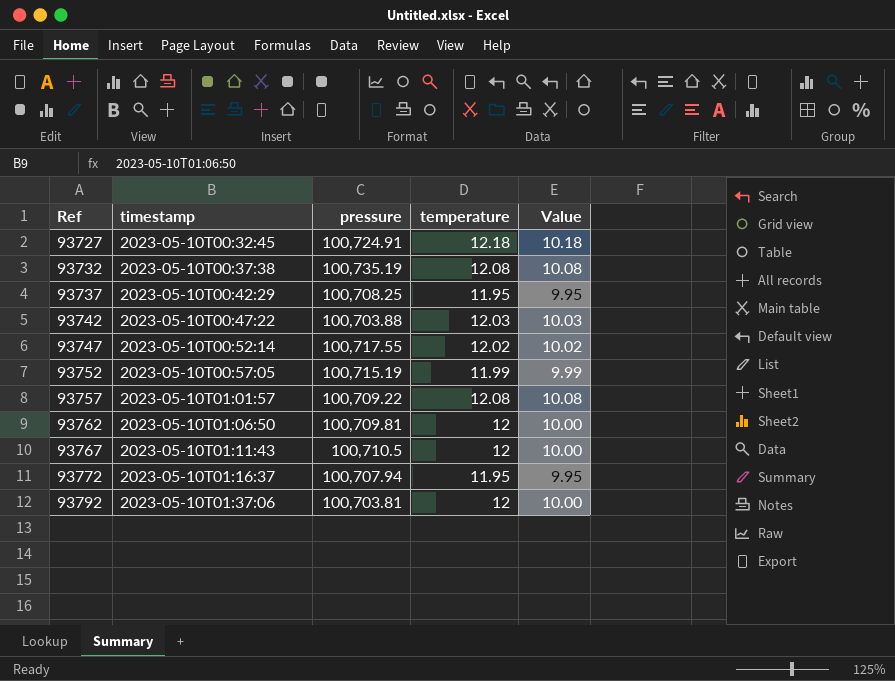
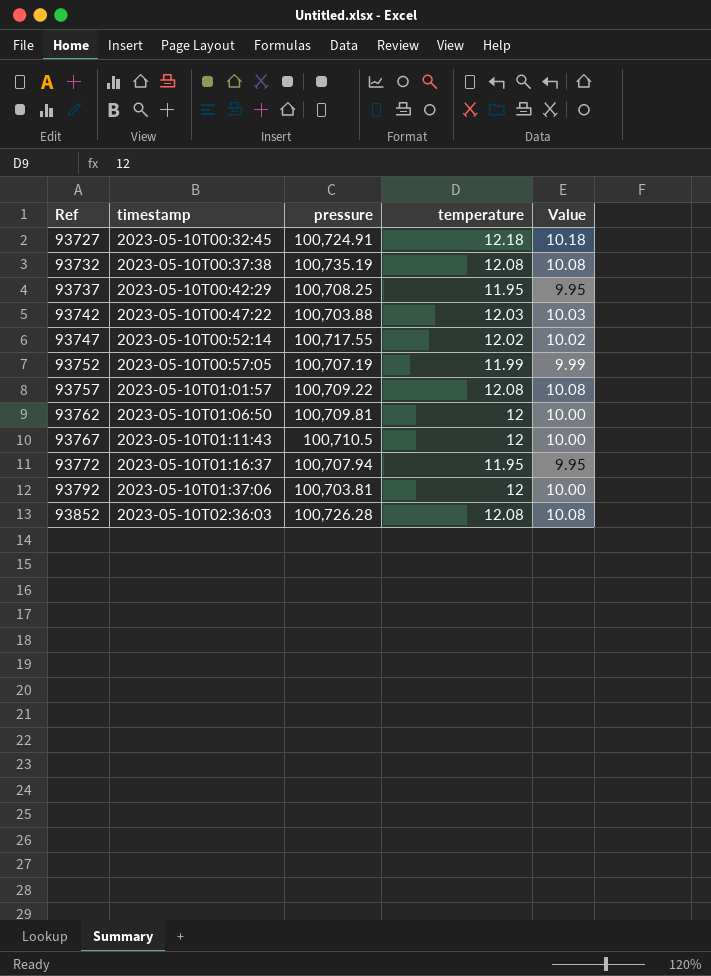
93752 | pressure: 100,715.19 -> 100,707.19
row 93852: none -> 2023-05-10T02:36:03 | 100,726.28 | 12.08 | 10.08

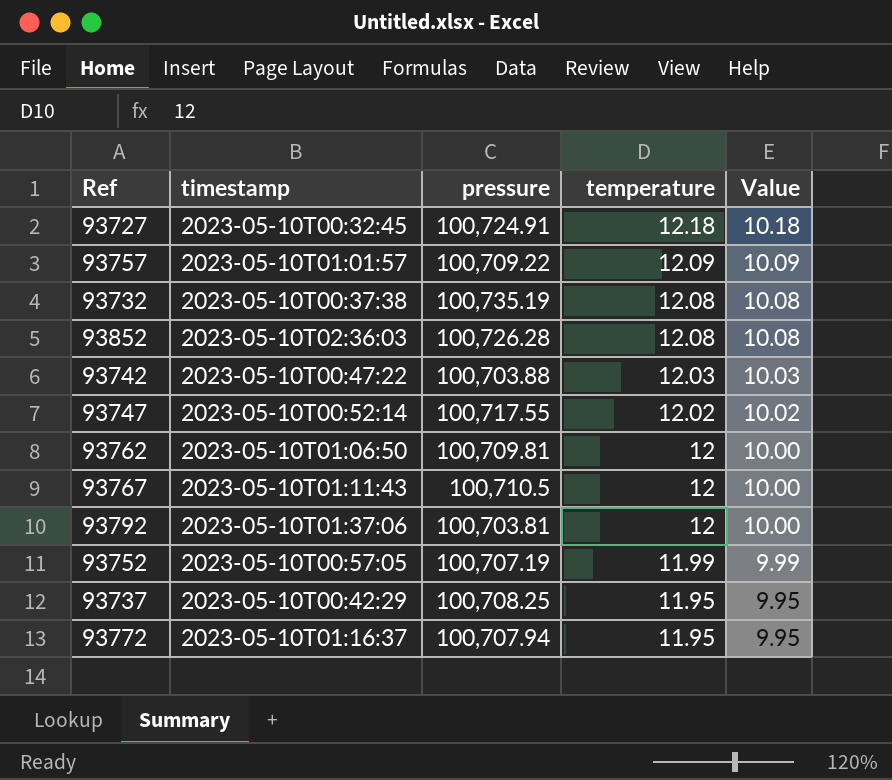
row order: Ref ascending -> temperature descending
93757 | temperature: 12.08 -> 12.09
93757 | Value: 10.08 -> 10.09

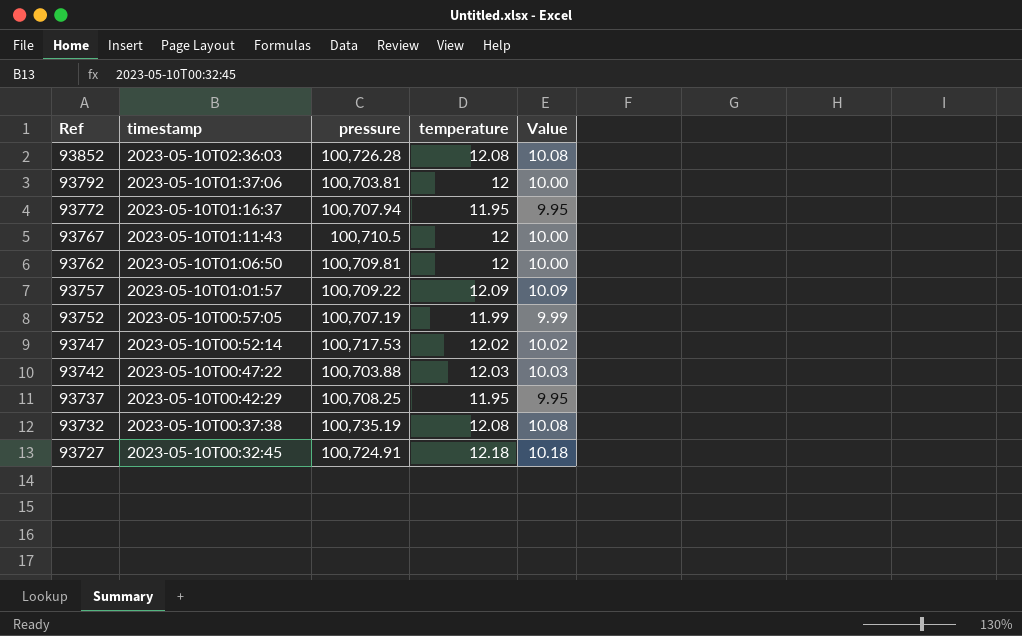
row order: temperature descending -> Ref descending
93747 | pressure: 100,717.55 -> 100,717.53

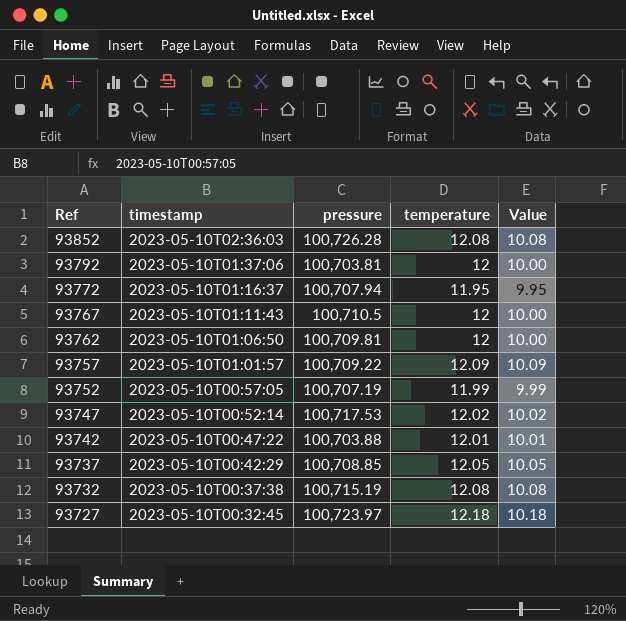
93742 | temperature: 12.03 -> 12.01
93742 | Value: 10.03 -> 10.01
93737 | pressure: 100,708.25 -> 100,708.85
93737 | temperature: 11.95 -> 12.05
93737 | Value: 9.95 -> 10.05
93732 | pressure: 100,735.19 -> 100,715.19
93727 | pressure: 100,724.91 -> 100,723.97

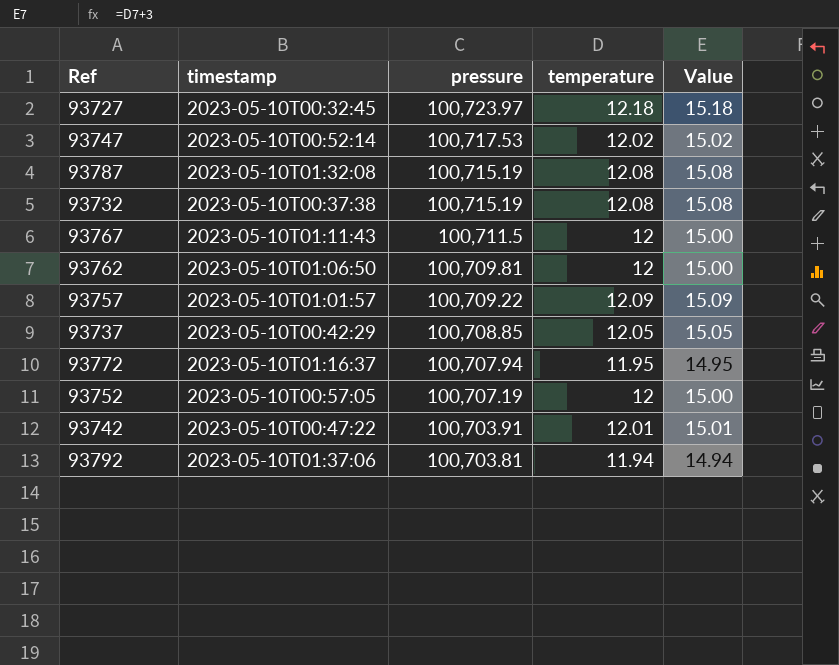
row order: Ref descending -> pressure descending
column Value | formula: [temperature] - 2 -> [temperature] + 3
row 93852: 2023-05-10T02:36:03 | 100,726.28 | 12.08 | 10.08 -> none
row 93787: none -> 2023-05-10T01:32:08 | 100,715.19 | 12.08 | 15.08
93767 | pressure: 100,710.5 -> 100,711.5
93752 | temperature: 11.99 -> 12
93742 | pressure: 100,703.88 -> 100,703.91
93792 | temperature: 12 -> 11.94

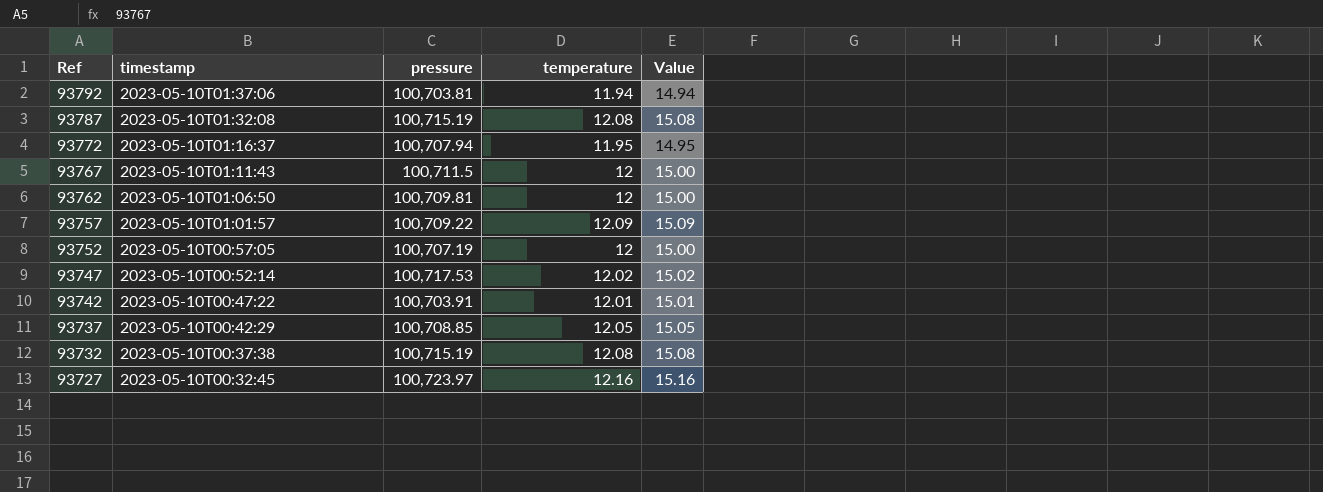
row order: pressure descending -> Ref descending
93727 | temperature: 12.18 -> 12.16
93727 | Value: 15.18 -> 15.16

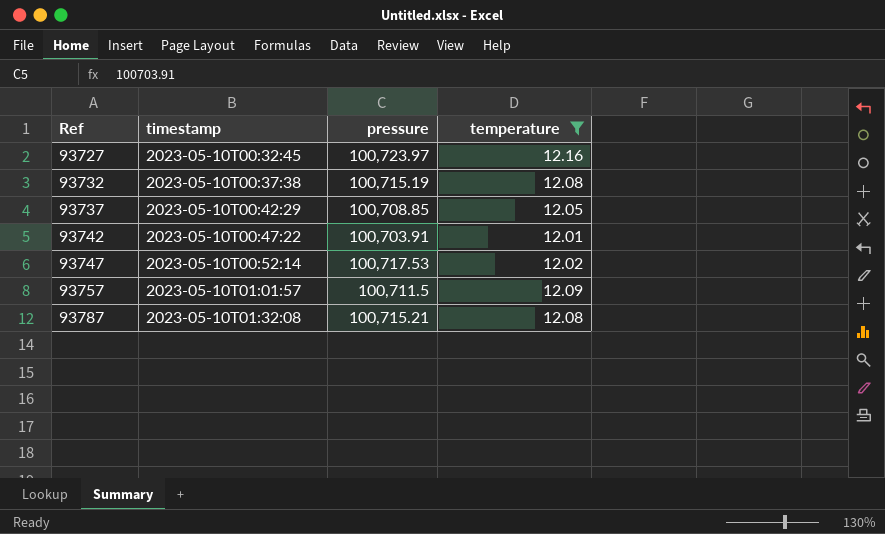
filter: none -> temperature >= 12.01
row order: Ref descending -> Ref ascending
column Value | formula: [temperature] + 3 -> none
93757 | pressure: 100,709.22 -> 100,711.5
93787 | pressure: 100,715.19 -> 100,715.21

